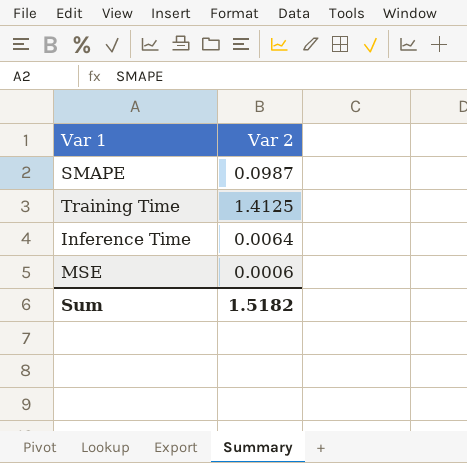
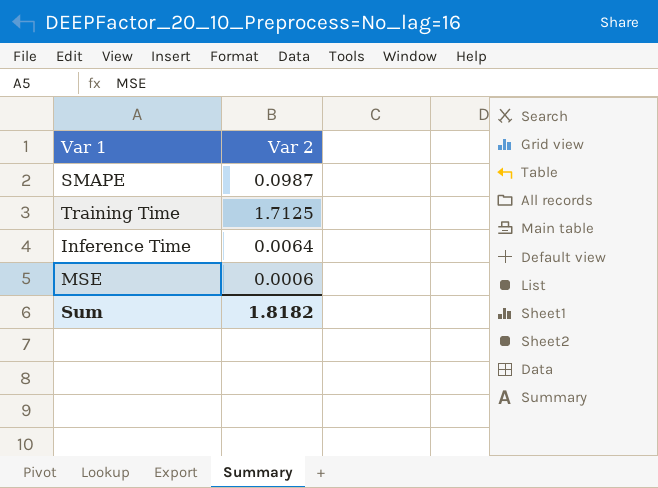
Training Time | Var 2: 1.4125 -> 1.7125
Sum | Var 2: 1.5182 -> 1.8182

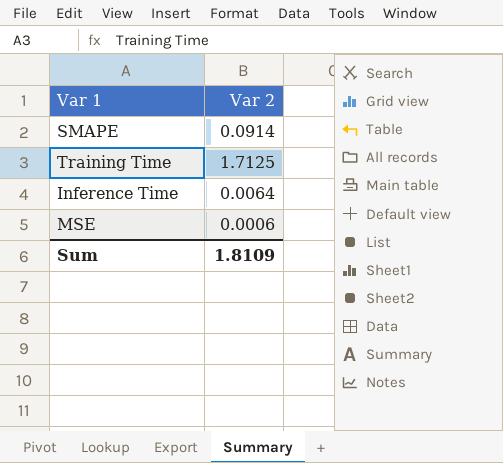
SMAPE | Var 2: 0.0987 -> 0.0914
Sum | Var 2: 1.8182 -> 1.8109

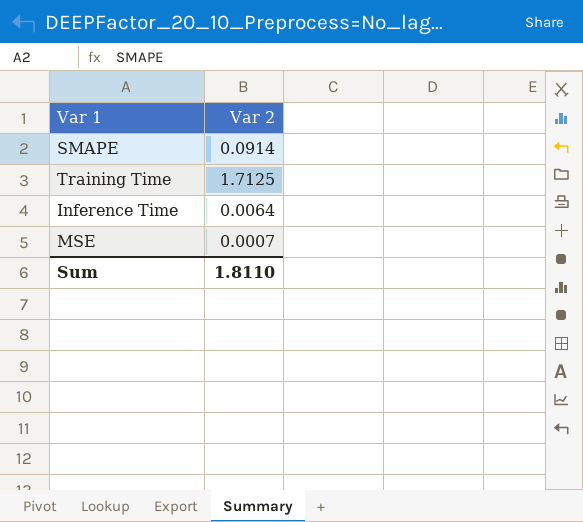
MSE | Var 2: 0.0006 -> 0.0007
Sum | Var 2: 1.8109 -> 1.8110

